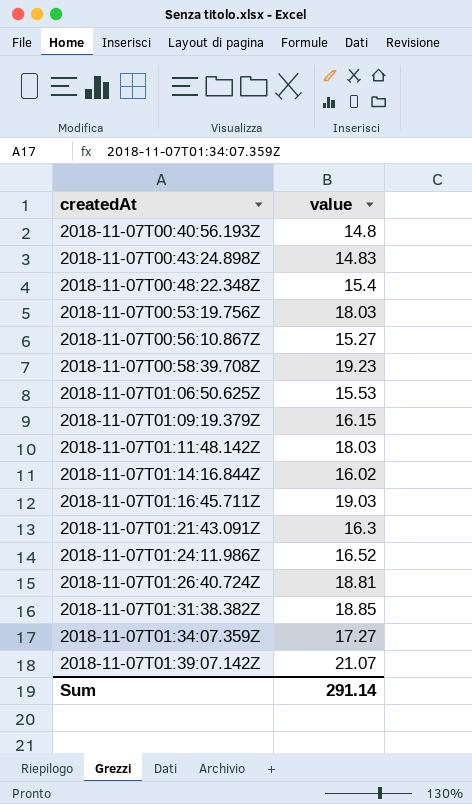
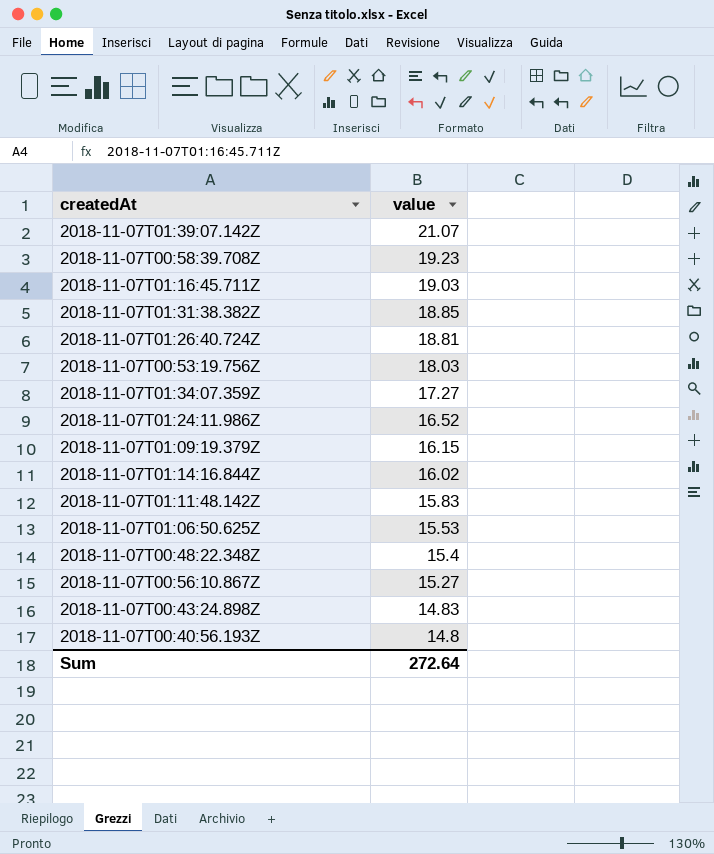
row order: createdAt ascending -> value descending
row 2018-11-07T01:21:43.091Z: 16.3 -> none
2018-11-07T01:11:48.142Z | value: 18.03 -> 15.83
Sum | value: 291.14 -> 272.64

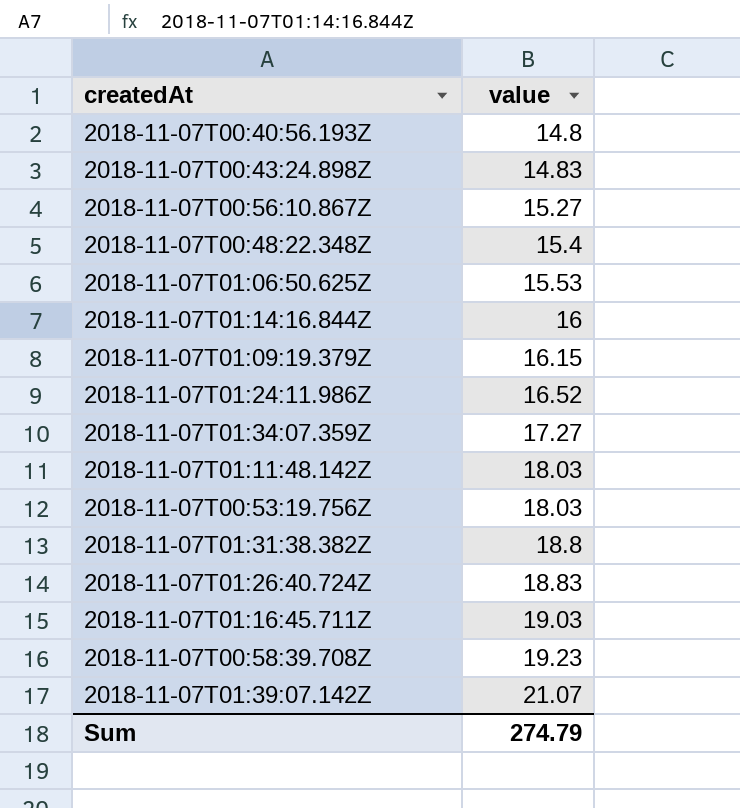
row order: value descending -> value ascending
2018-11-07T01:14:16.844Z | value: 16.02 -> 16
2018-11-07T01:11:48.142Z | value: 15.83 -> 18.03
2018-11-07T01:31:38.382Z | value: 18.85 -> 18.8
2018-11-07T01:26:40.724Z | value: 18.81 -> 18.83
Sum | value: 272.64 -> 274.79

